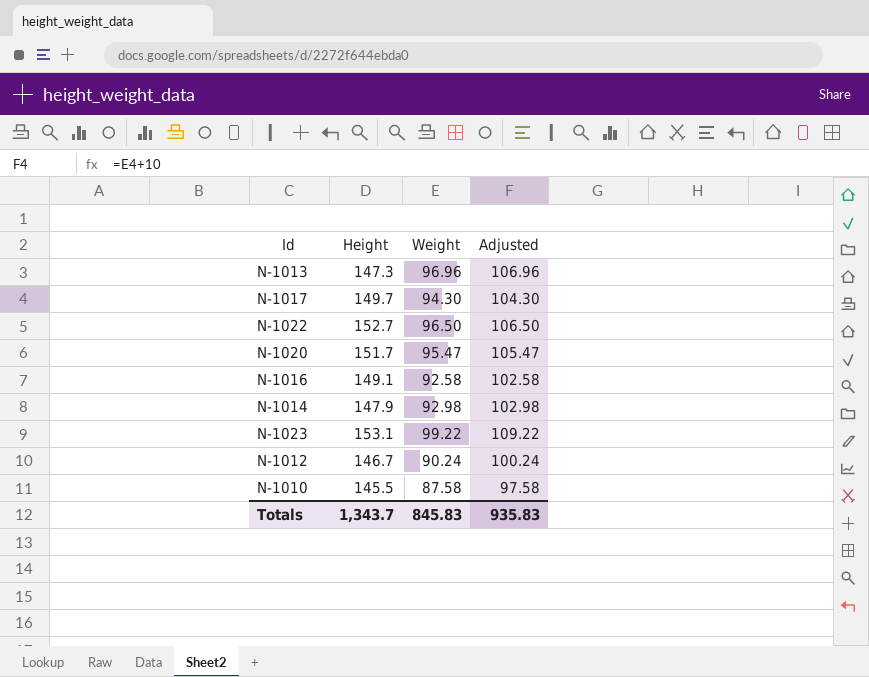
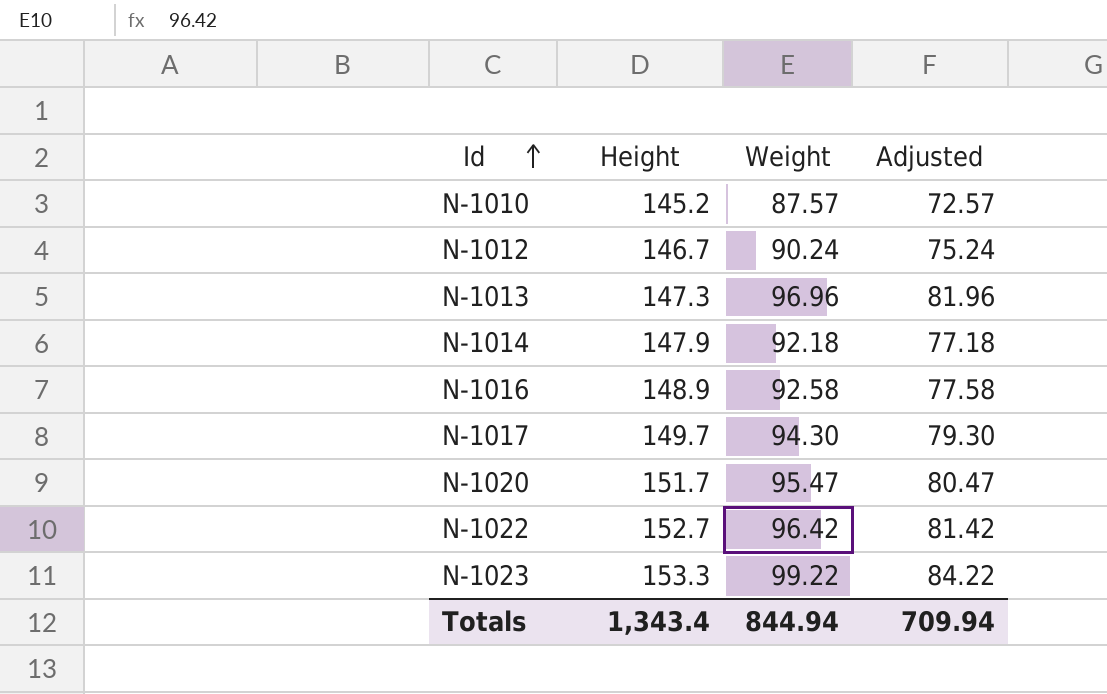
row order: none -> Id ascending
column Adjusted | formula: [Weight] + 10 -> [Weight] - 15
N-1010 | Height: 145.5 -> 145.2
N-1010 | Weight: 87.58 -> 87.57
N-1014 | Weight: 92.98 -> 92.18
N-1016 | Height: 149.1 -> 148.9
N-1022 | Weight: 96.50 -> 96.42
N-1023 | Height: 153.1 -> 153.3
Totals | Height: 1,343.7 -> 1,343.4
Totals | Weight: 845.83 -> 844.94
Totals | Adjusted: 935.83 -> 709.94

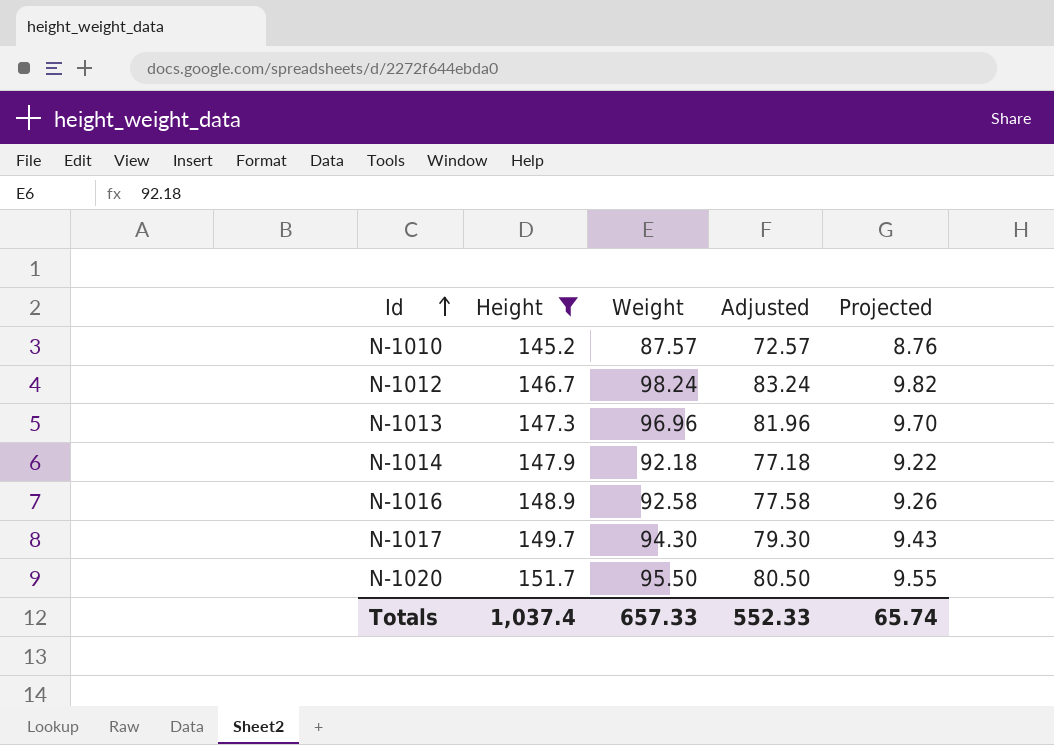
filter: none -> Height <= 151.7
column Projected | formula: none -> [Weight] * 0.1
N-1012 | Weight: 90.24 -> 98.24
N-1012 | Adjusted: 75.24 -> 83.24
N-1020 | Weight: 95.47 -> 95.50
N-1020 | Adjusted: 80.47 -> 80.50
Totals | Height: 1,343.4 -> 1,037.4
Totals | Weight: 844.94 -> 657.33
Totals | Adjusted: 709.94 -> 552.33

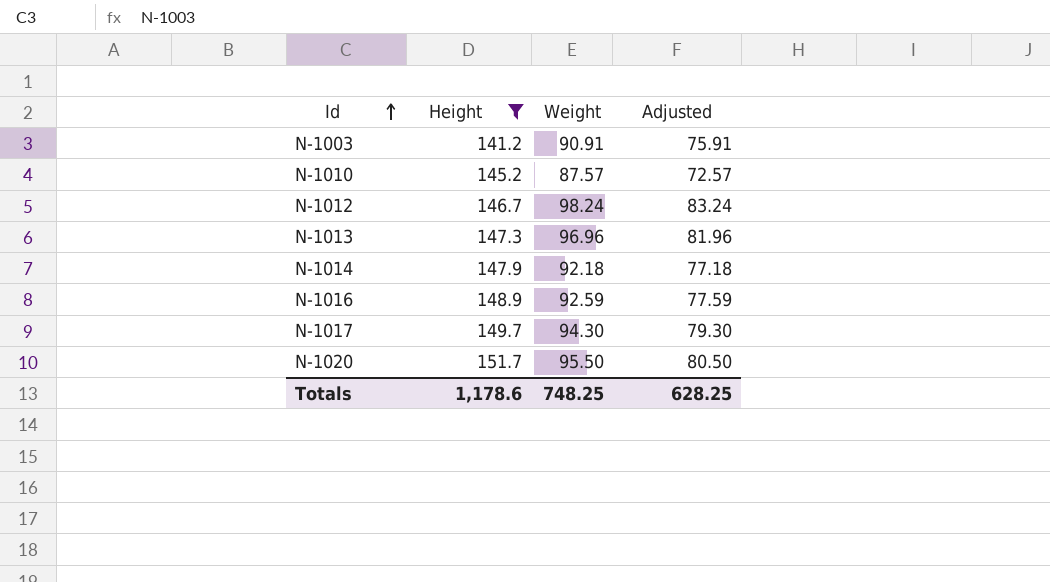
column Projected | formula: [Weight] * 0.1 -> none
row N-1003: none -> 141.2 | 90.91 | 75.91
N-1016 | Weight: 92.58 -> 92.59
N-1016 | Adjusted: 77.58 -> 77.59
Totals | Height: 1,037.4 -> 1,178.6
Totals | Weight: 657.33 -> 748.25
Totals | Adjusted: 552.33 -> 628.25

